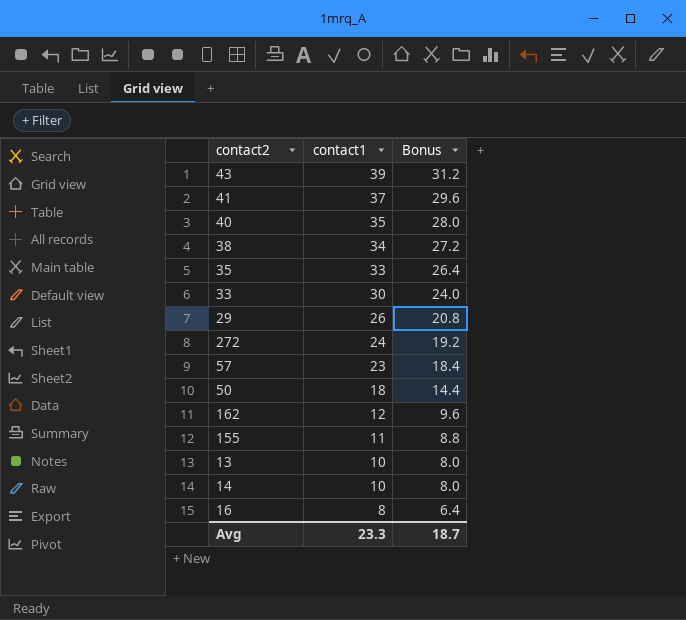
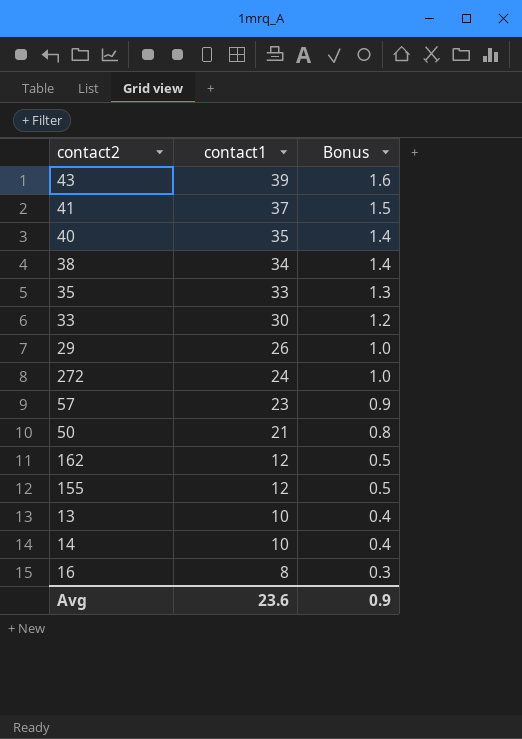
column Bonus | formula: [contact1] * 0.8 -> [contact1] * 0.04
50 | contact1: 18 -> 21
155 | contact1: 11 -> 12
Avg | contact1: 23.3 -> 23.6
Avg | Bonus: 18.7 -> 0.9

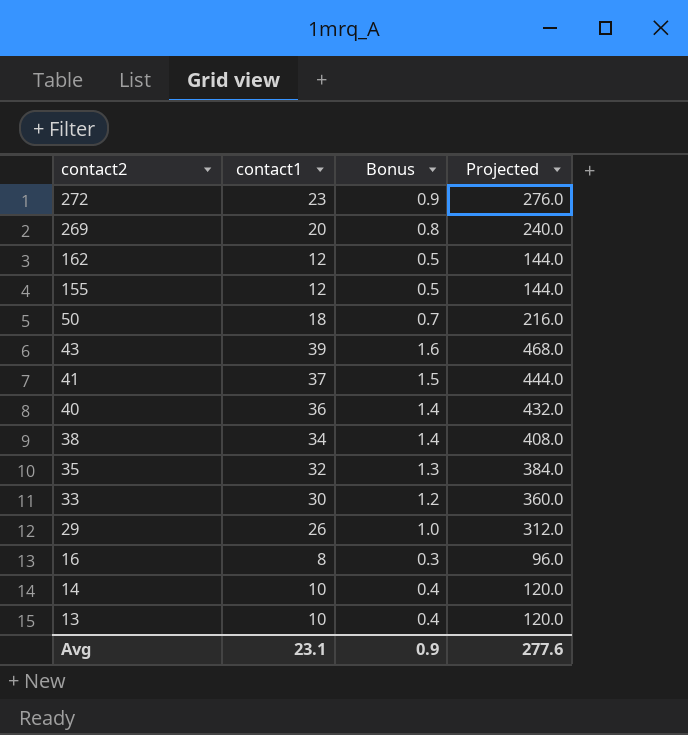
row order: contact1 descending -> contact2 descending
column Projected | formula: none -> [contact1] * 12
row 57: 23 | 0.9 -> none
272 | contact1: 24 -> 23
272 | Bonus: 1.0 -> 0.9
row 269: none -> 20 | 0.8 | 240.0
50 | contact1: 21 -> 18
50 | Bonus: 0.8 -> 0.7
40 | contact1: 35 -> 36
35 | contact1: 33 -> 32
Avg | contact1: 23.6 -> 23.1

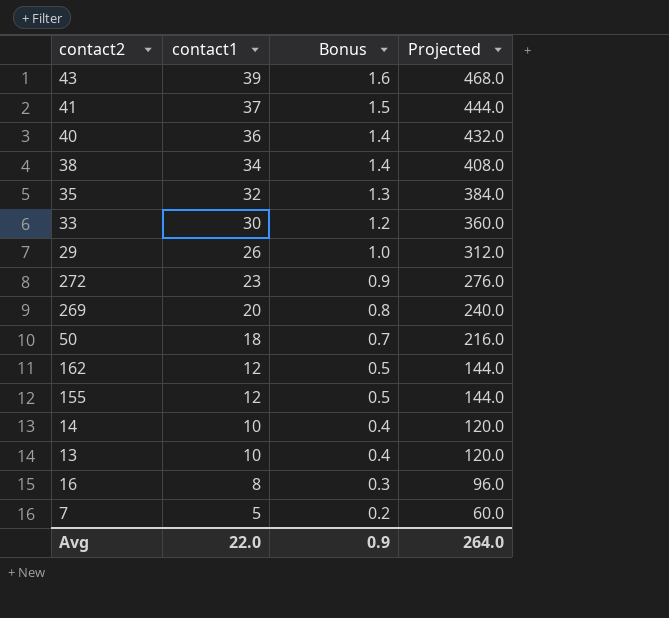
row order: contact2 descending -> contact1 descending
row 7: none -> 5 | 0.2 | 60.0
Avg | contact1: 23.1 -> 22.0
Avg | Projected: 277.6 -> 264.0

